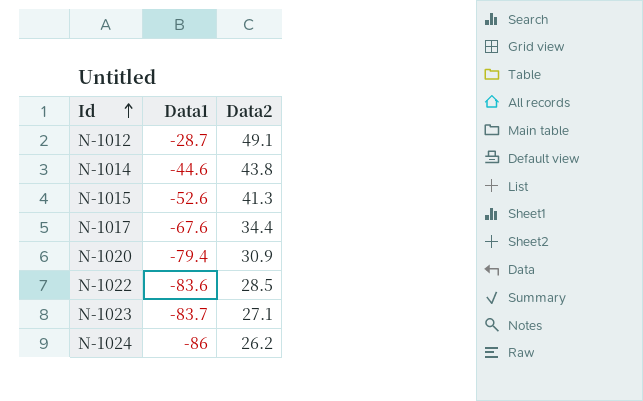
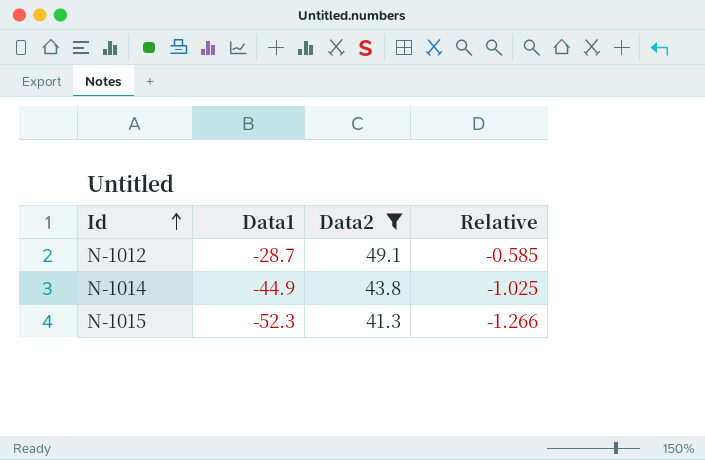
filter: none -> Data2 >= 41.3
column Relative | formula: none -> [Data1] / [Data2]
N-1014 | Data1: -44.6 -> -44.9
N-1015 | Data1: -52.6 -> -52.3

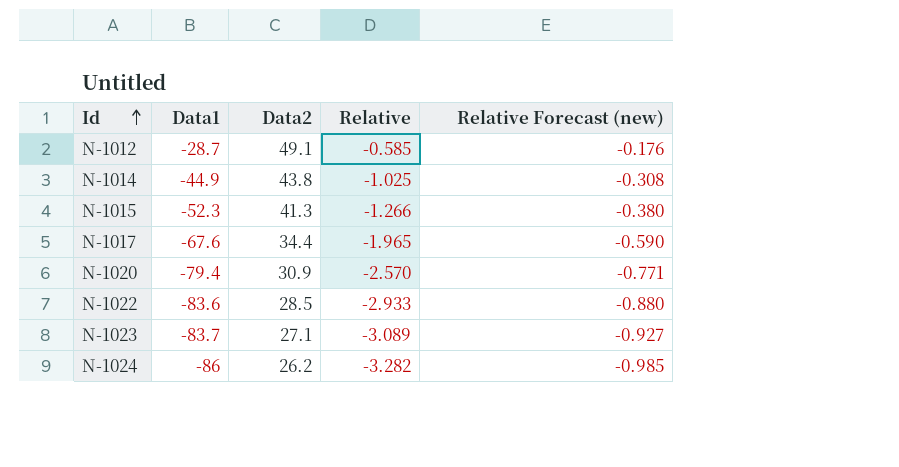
filter: Data2 >= 41.3 -> none
column Relative Forecast (new) | formula: none -> [Relative] * 0.3

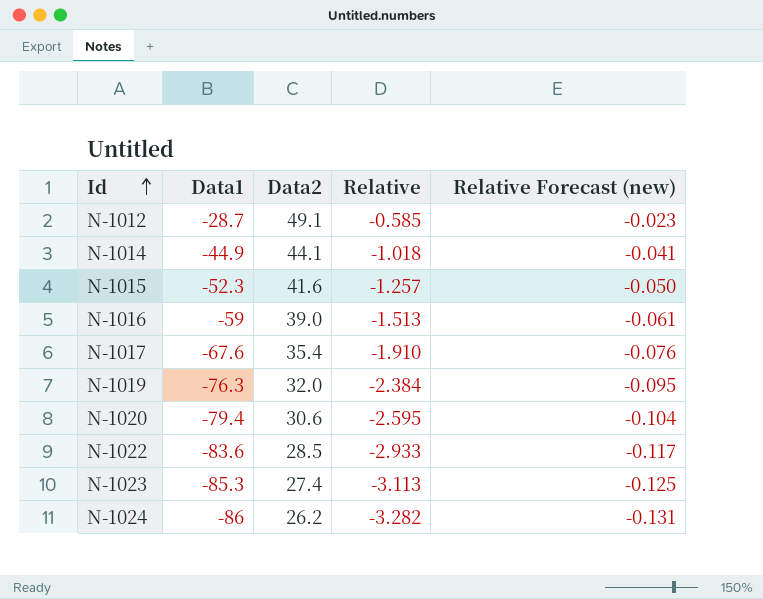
column Relative Forecast (new) | formula: [Relative] * 0.3 -> [Relative] * 0.04
N-1014 | Data2: 43.8 -> 44.1
N-1014 | Relative: -1.025 -> -1.018
N-1015 | Data2: 41.3 -> 41.6
N-1015 | Relative: -1.266 -> -1.257
row N-1016: none -> -59 | 39.0 | -1.513 | -0.061
N-1017 | Data2: 34.4 -> 35.4
N-1017 | Relative: -1.965 -> -1.910
row N-1019: none -> -76.3 | 32.0 | -2.384 | -0.095
N-1020 | Data2: 30.9 -> 30.6
N-1020 | Relative: -2.570 -> -2.595
N-1023 | Data1: -83.7 -> -85.3
N-1023 | Data2: 27.1 -> 27.4
N-1023 | Relative: -3.089 -> -3.113

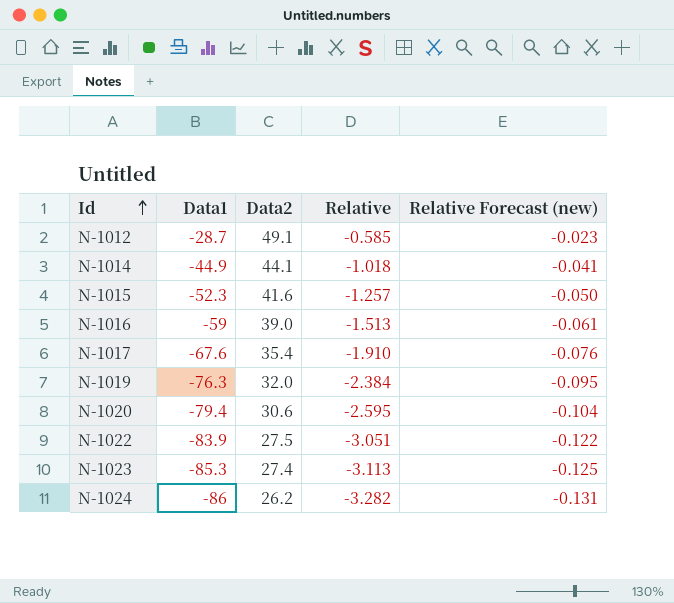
N-1022 | Data1: -83.6 -> -83.9
N-1022 | Data2: 28.5 -> 27.5
N-1022 | Relative: -2.933 -> -3.051
N-1022 | Relative Forecast (new): -0.117 -> -0.122

